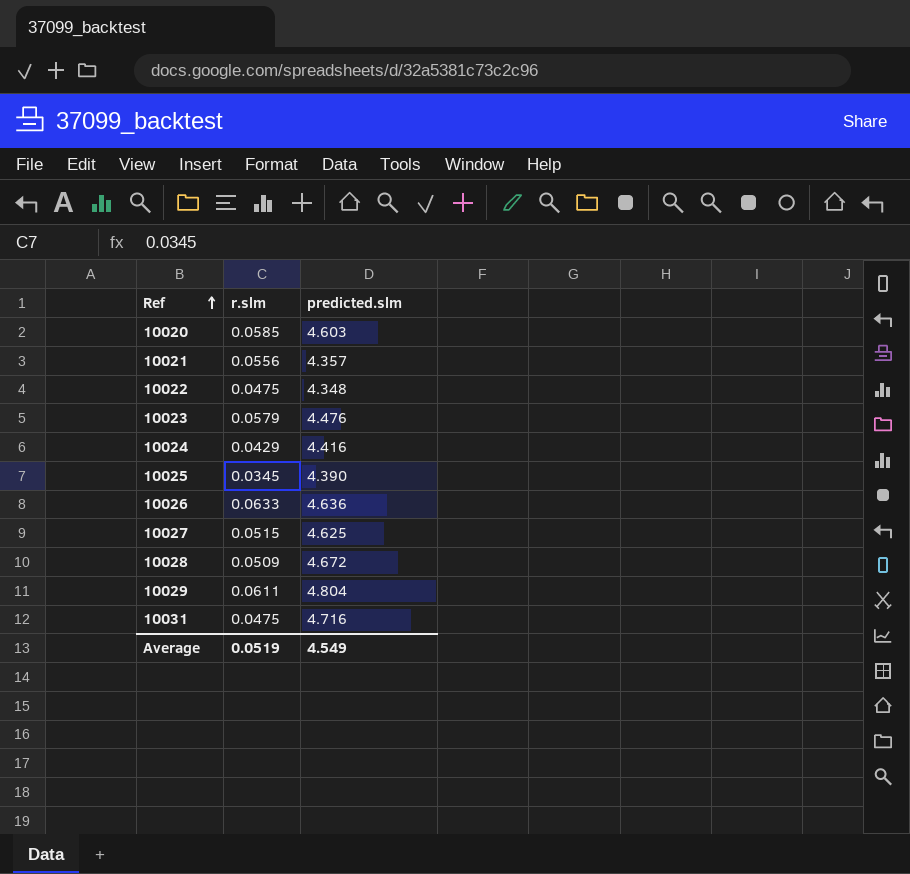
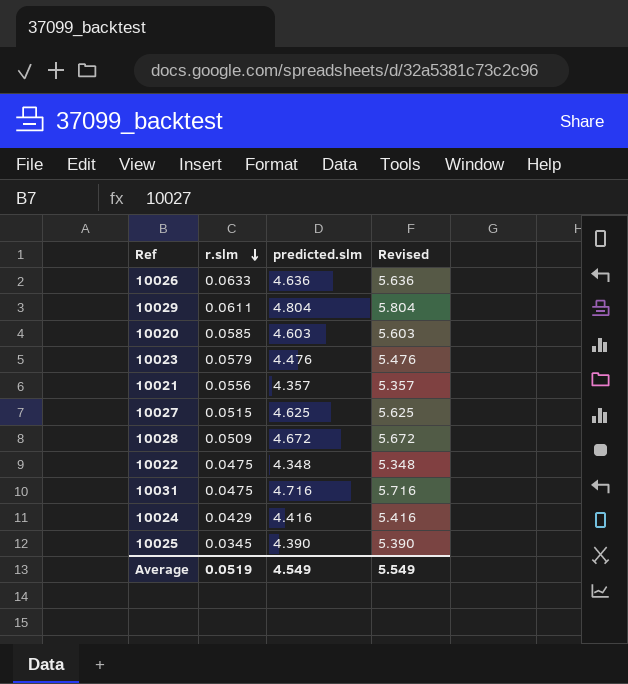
row order: Ref ascending -> r.slm descending
column Revised | formula: none -> [predicted.slm] + 1

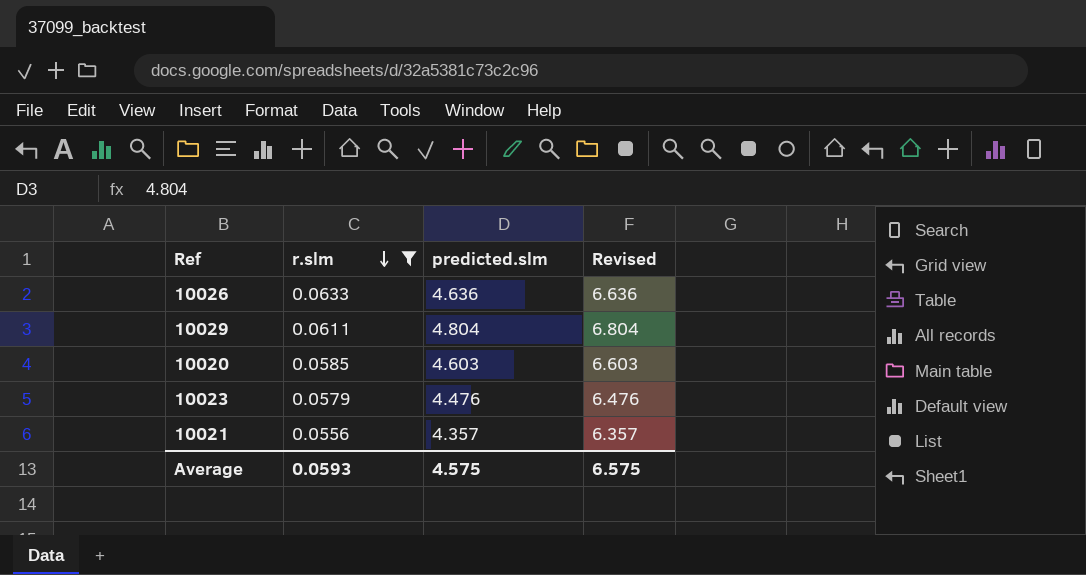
filter: none -> r.slm >= 0.0556
column Revised | formula: [predicted.slm] + 1 -> [predicted.slm] + 2
Average | r.slm: 0.0519 -> 0.0593
Average | predicted.slm: 4.549 -> 4.575
Average | Revised: 5.549 -> 6.575

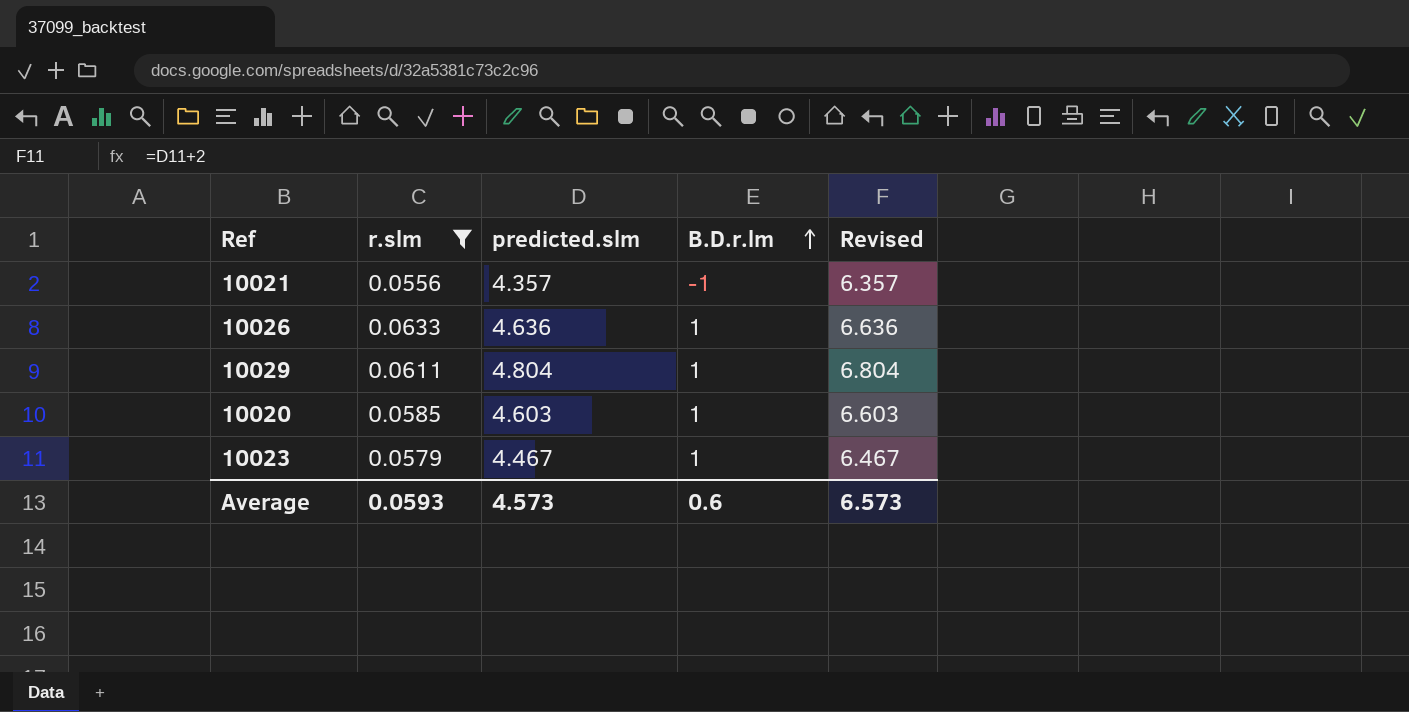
row order: r.slm descending -> B.D.r.lm ascending
column B.D.r.lm | position: none -> 4
10023 | predicted.slm: 4.476 -> 4.467
10023 | Revised: 6.476 -> 6.467
Average | predicted.slm: 4.575 -> 4.573
Average | Revised: 6.575 -> 6.573

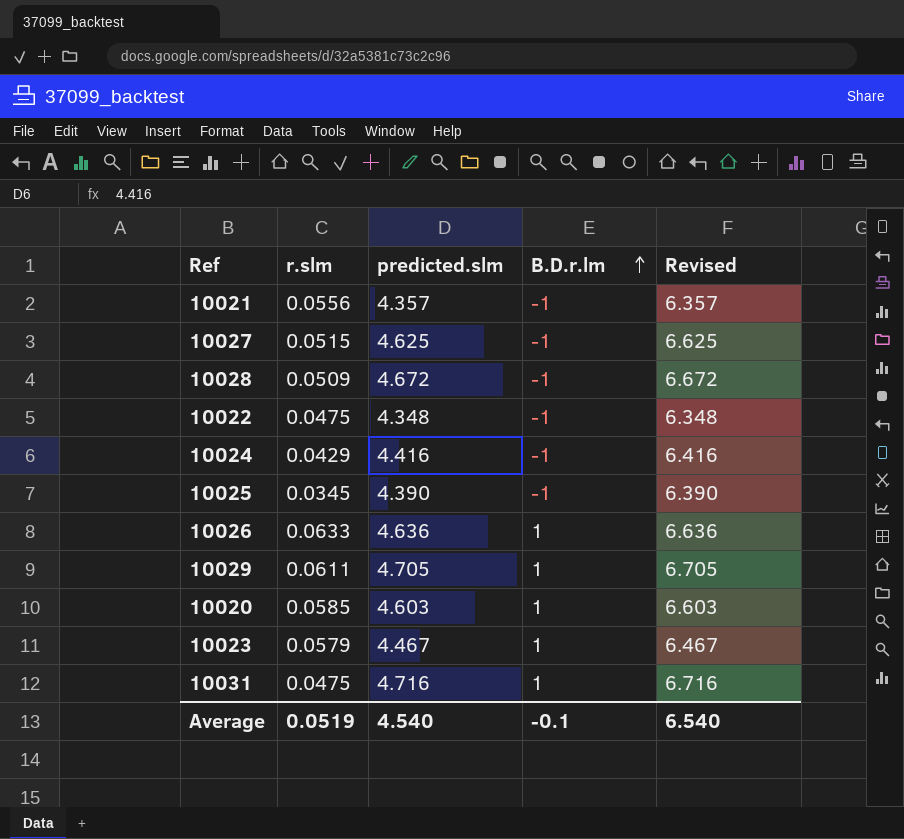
filter: r.slm >= 0.0556 -> none
10029 | predicted.slm: 4.804 -> 4.705
10029 | Revised: 6.804 -> 6.705
Average | r.slm: 0.0593 -> 0.0519
Average | predicted.slm: 4.573 -> 4.540
Average | B.D.r.lm: 0.6 -> -0.1
Average | Revised: 6.573 -> 6.540

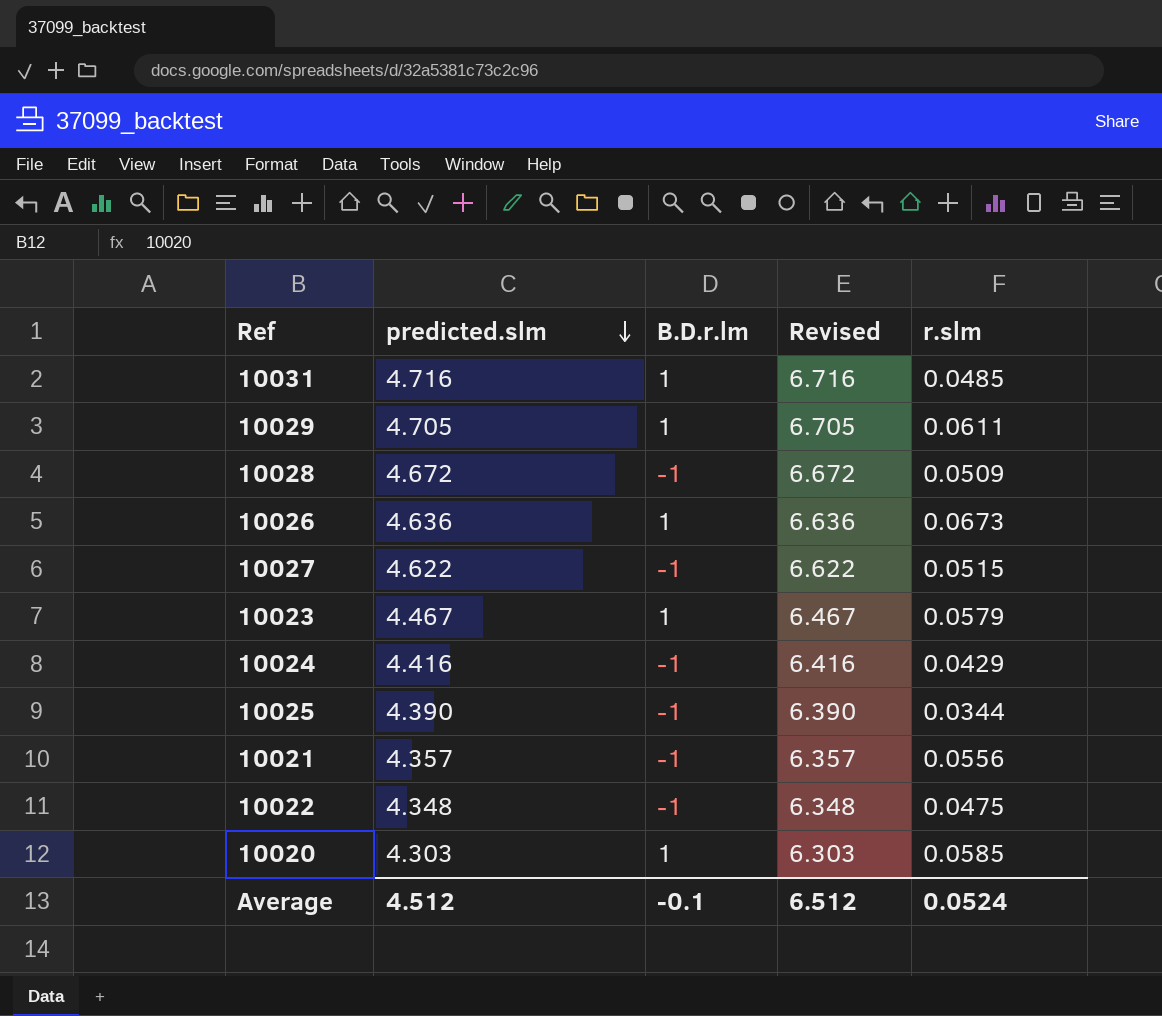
row order: B.D.r.lm ascending -> predicted.slm descending
column r.slm | position: 2 -> 5
10031 | r.slm: 0.0475 -> 0.0485
10026 | r.slm: 0.0633 -> 0.0673
10027 | predicted.slm: 4.625 -> 4.622
10027 | Revised: 6.625 -> 6.622
10025 | r.slm: 0.0345 -> 0.0344
10020 | predicted.slm: 4.603 -> 4.303
10020 | Revised: 6.603 -> 6.303
Average | predicted.slm: 4.540 -> 4.512
Average | Revised: 6.540 -> 6.512
Average | r.slm: 0.0519 -> 0.0524

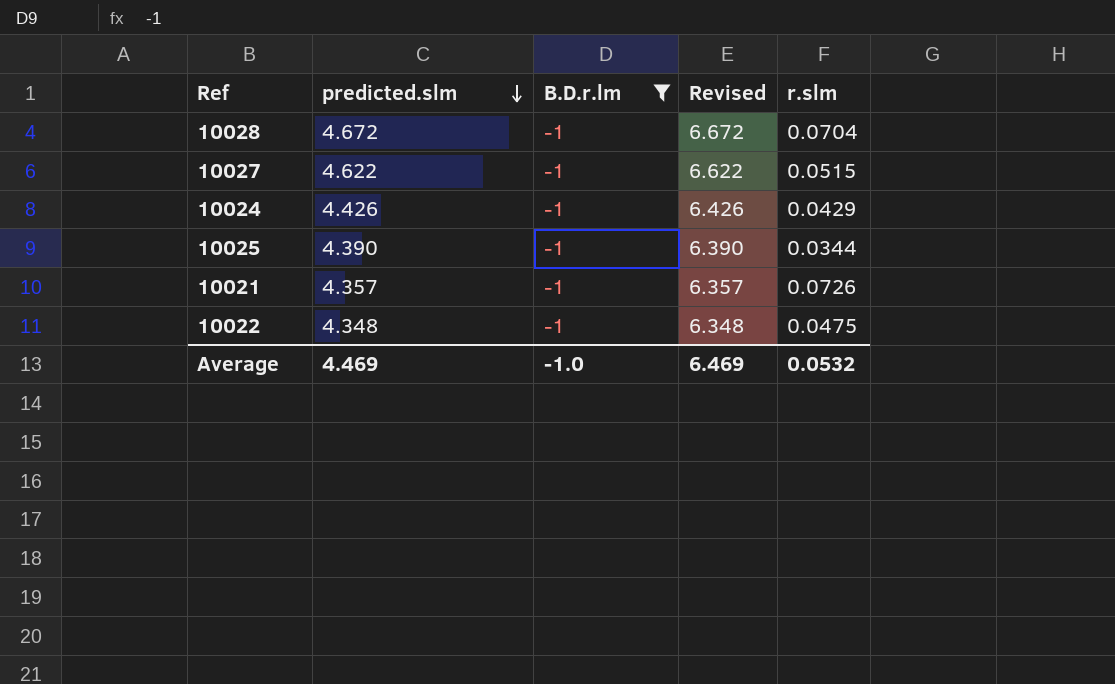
filter: none -> B.D.r.lm = -1
10028 | r.slm: 0.0509 -> 0.0704
10024 | predicted.slm: 4.416 -> 4.426
10024 | Revised: 6.416 -> 6.426
10021 | r.slm: 0.0556 -> 0.0726
Average | predicted.slm: 4.512 -> 4.469
Average | B.D.r.lm: -0.1 -> -1.0
Average | Revised: 6.512 -> 6.469
Average | r.slm: 0.0524 -> 0.0532

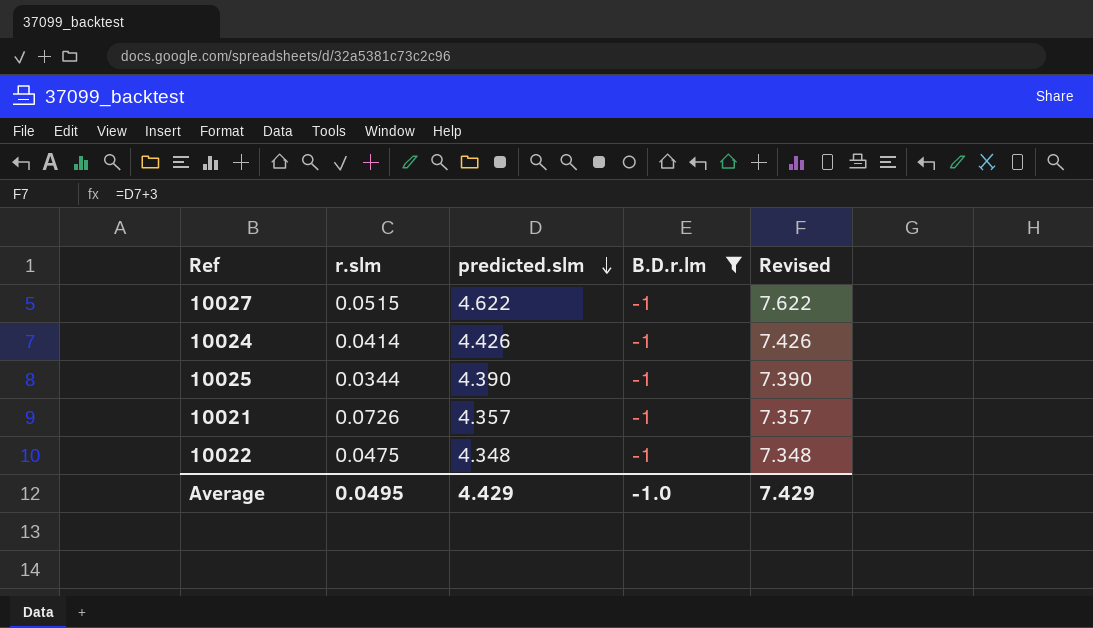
column r.slm | position: 5 -> 2
column Revised | formula: [predicted.slm] + 2 -> [predicted.slm] + 3
row 10028: 4.672 | -1 | 6.672 | 0.0704 -> none
10024 | r.slm: 0.0429 -> 0.0414
Average | r.slm: 0.0532 -> 0.0495
Average | predicted.slm: 4.469 -> 4.429
Average | Revised: 6.469 -> 7.429

